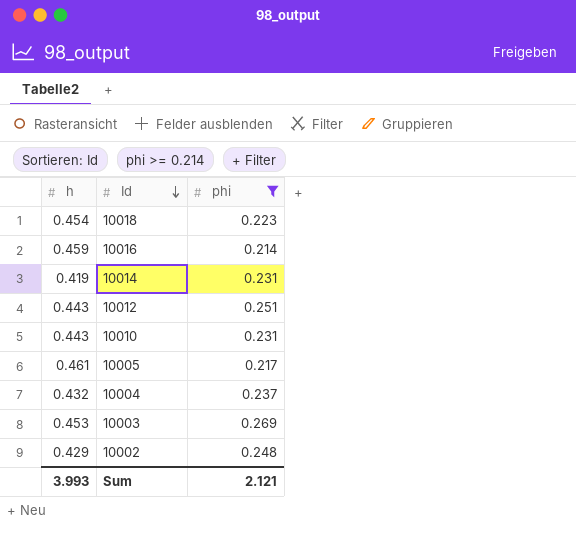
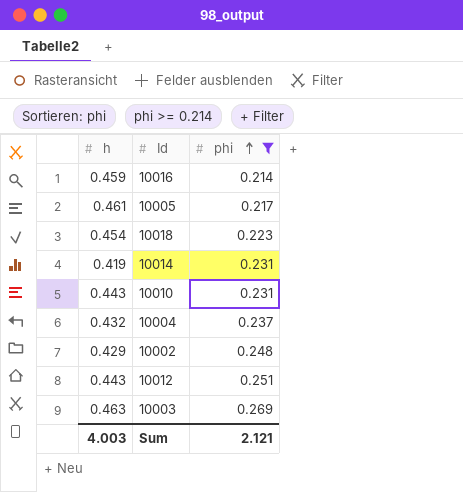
row order: Id descending -> phi ascending
10003 | h: 0.453 -> 0.463
Sum | h: 3.993 -> 4.003

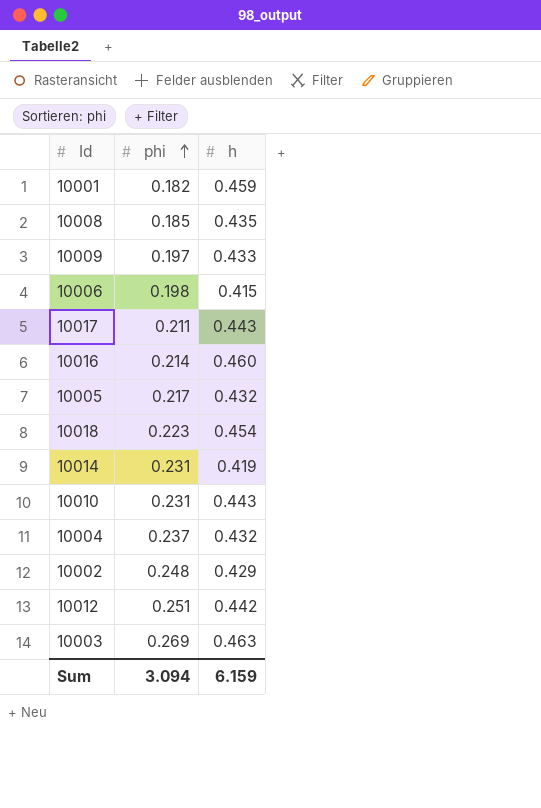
filter: phi >= 0.214 -> none
column h | position: 1 -> 3
10016 | h: 0.459 -> 0.460
10005 | h: 0.461 -> 0.432
10012 | h: 0.443 -> 0.442
Sum | phi: 2.121 -> 3.094
Sum | h: 4.003 -> 6.159

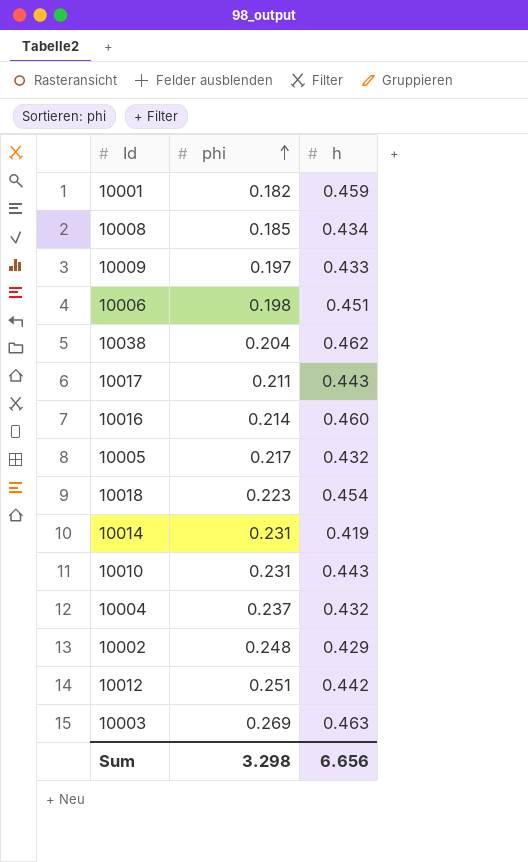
10008 | h: 0.435 -> 0.434
10006 | h: 0.415 -> 0.451
row 10038: none -> 0.204 | 0.462
Sum | phi: 3.094 -> 3.298
Sum | h: 6.159 -> 6.656

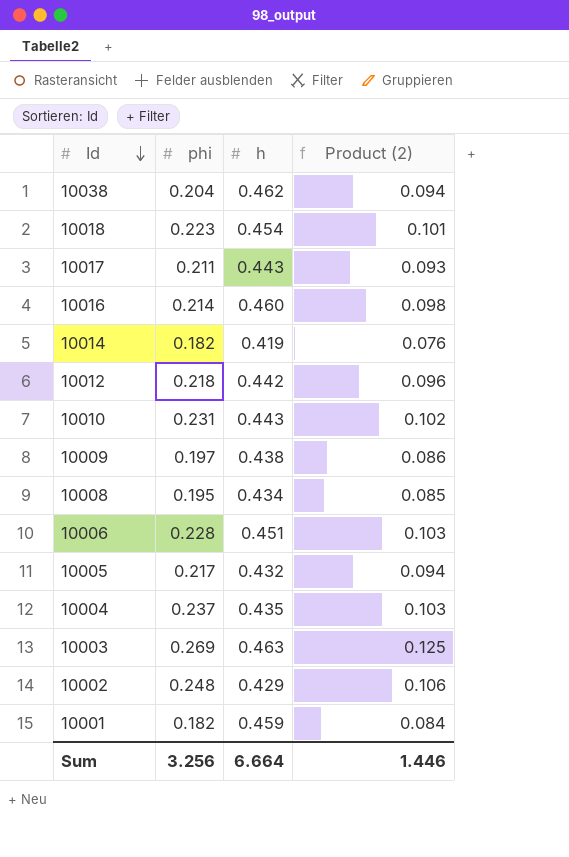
row order: phi ascending -> Id descending
column Product (2) | formula: none -> [phi] * [h]
10014 | phi: 0.231 -> 0.182
10012 | phi: 0.251 -> 0.218
10009 | h: 0.433 -> 0.438
10008 | phi: 0.185 -> 0.195
10006 | phi: 0.198 -> 0.228
10004 | h: 0.432 -> 0.435
Sum | phi: 3.298 -> 3.256
Sum | h: 6.656 -> 6.664

